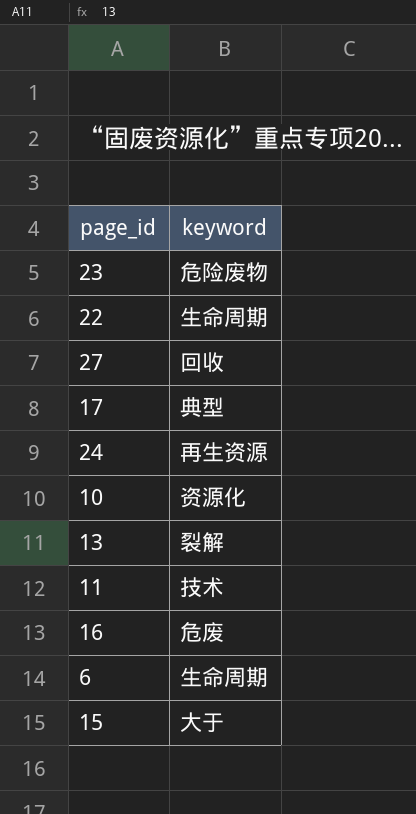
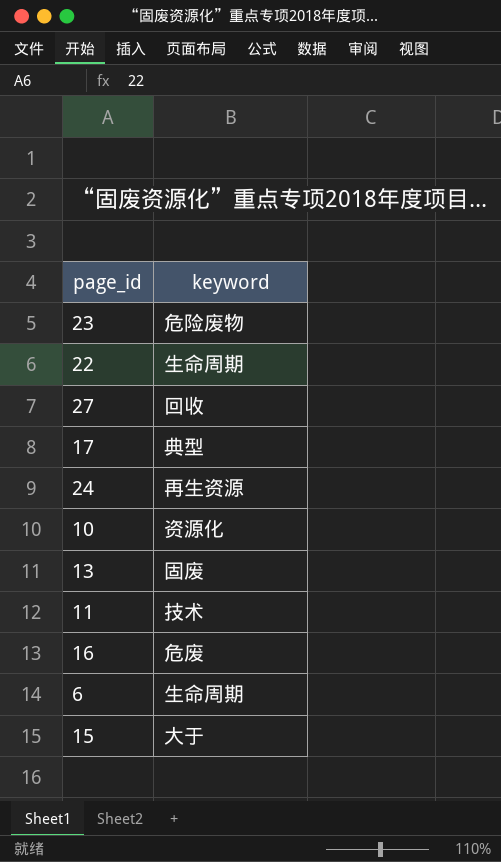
13 | keyword: 裂解 -> 固废

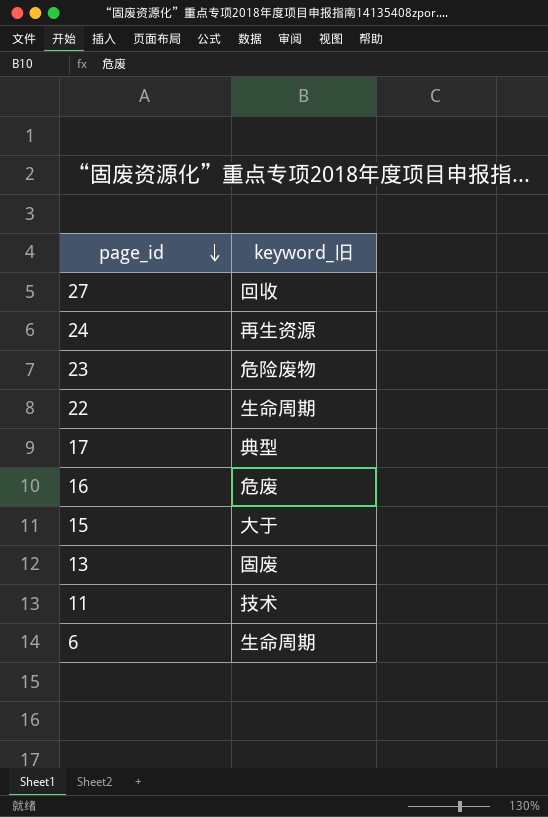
row order: none -> page_id descending
column name: keyword -> keyword_旧
row 10: 资源化 -> none

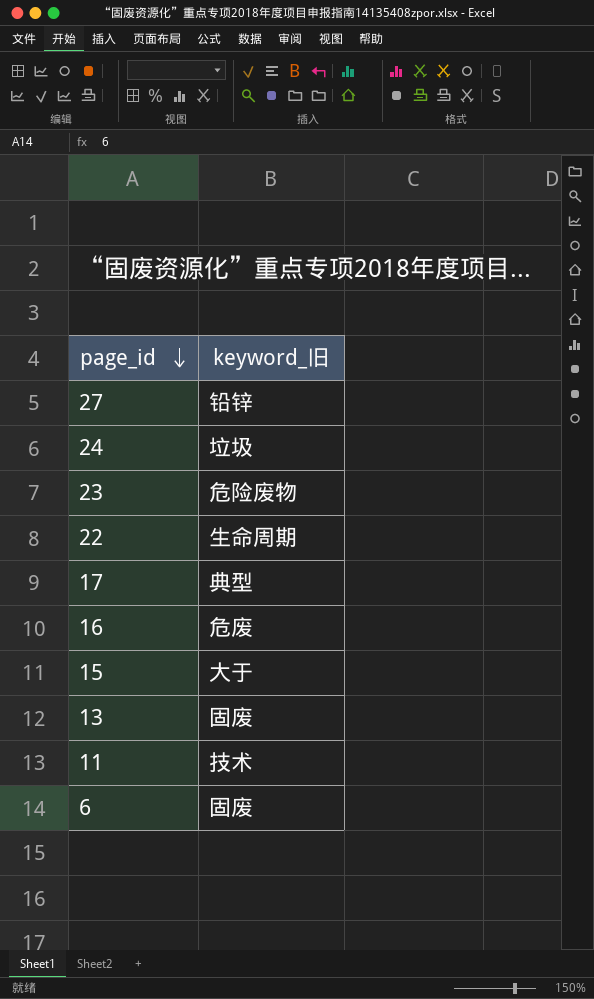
27 | keyword_旧: 回收 -> 铅锌
24 | keyword_旧: 再生资源 -> 垃圾
6 | keyword_旧: 生命周期 -> 固废

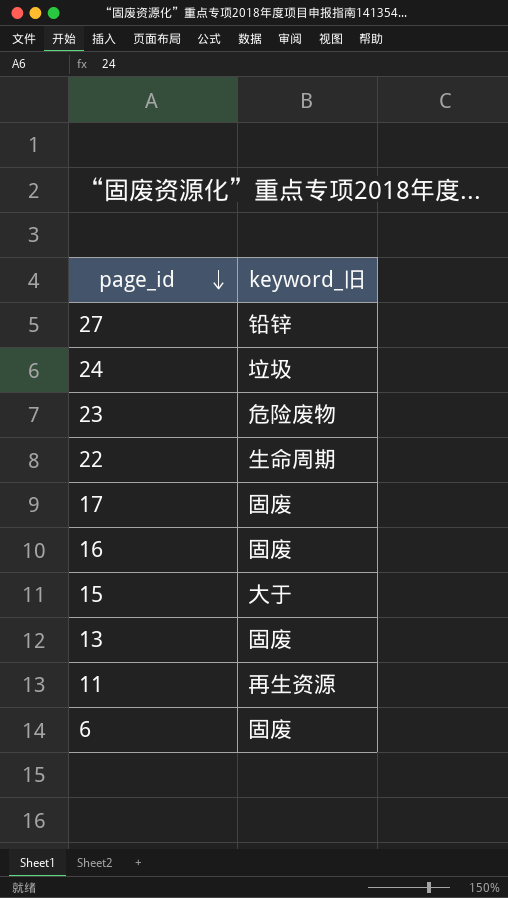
17 | keyword_旧: 典型 -> 固废
16 | keyword_旧: 危废 -> 固废
11 | keyword_旧: 技术 -> 再生资源

